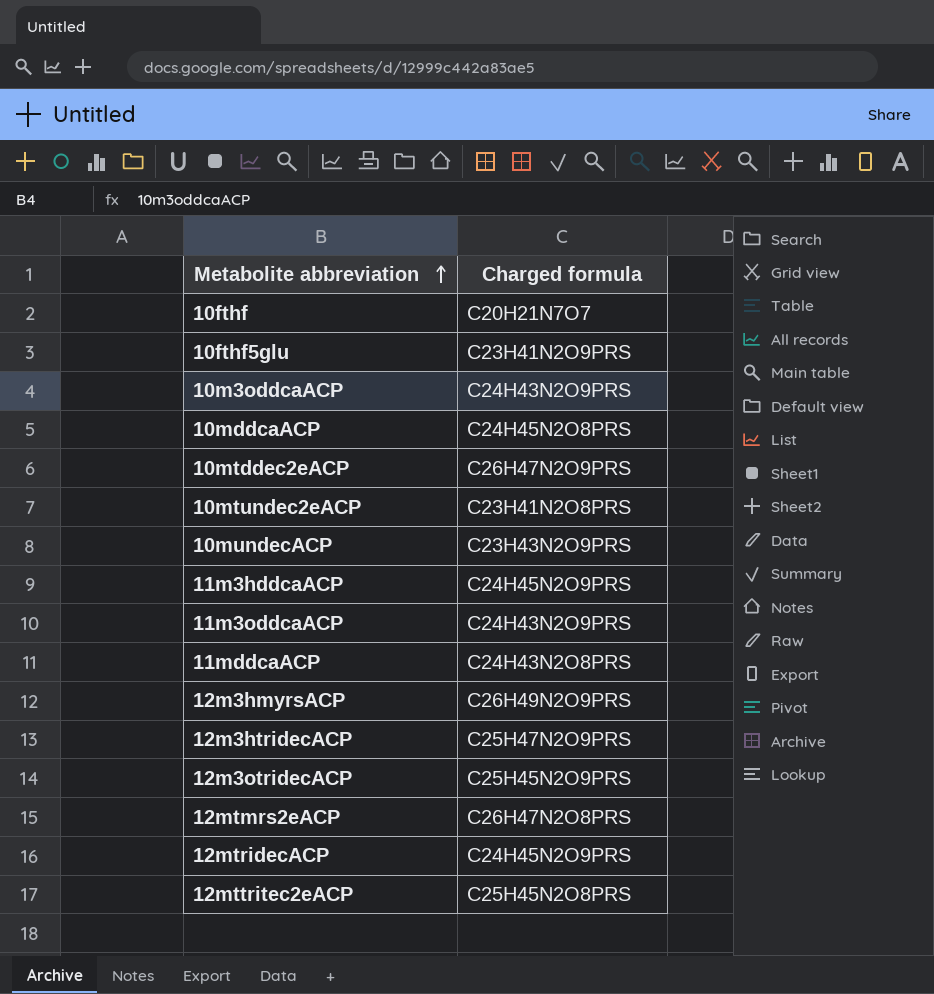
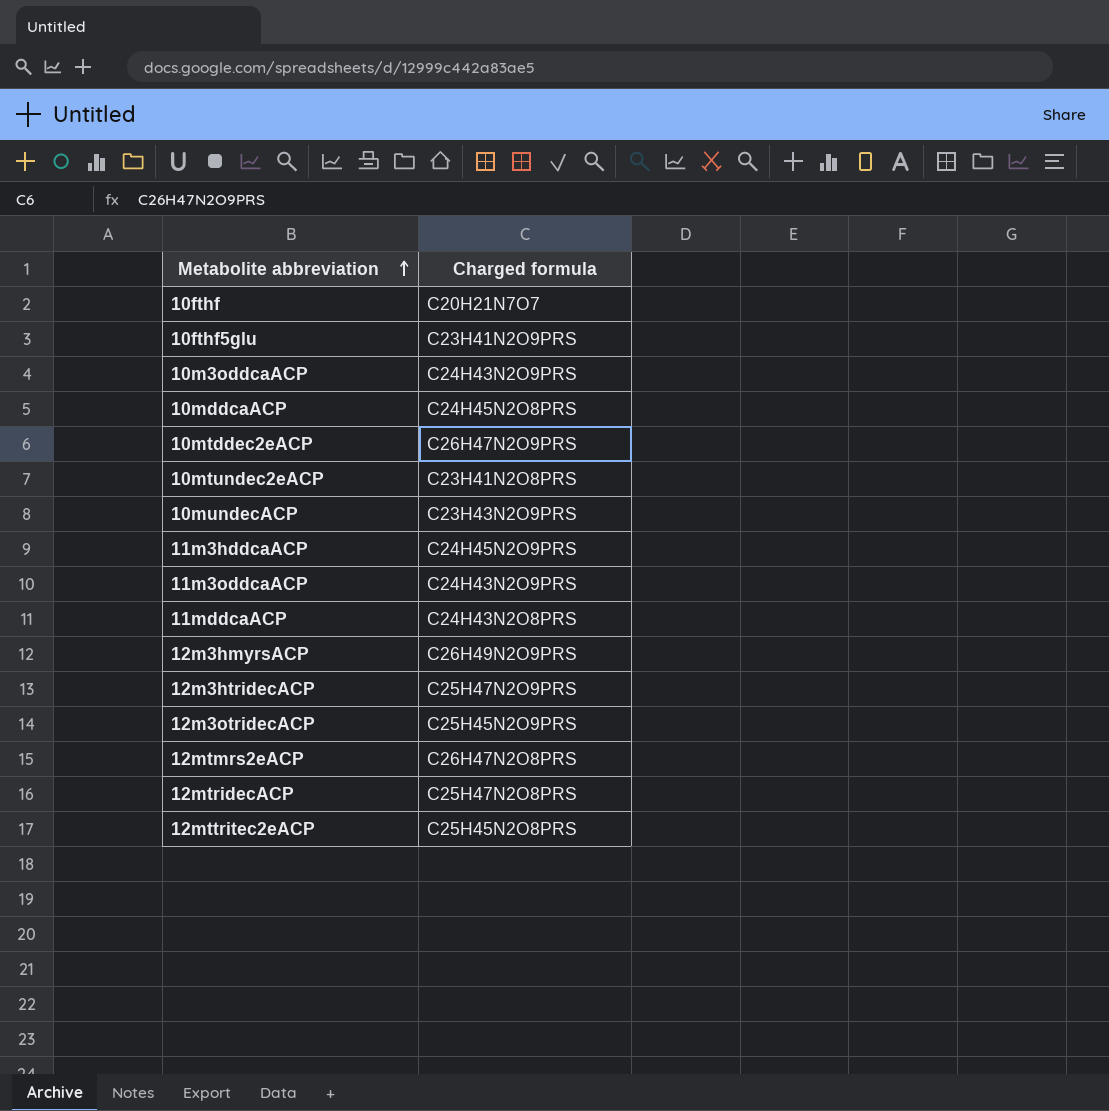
12mtridecACP | Charged formula: C24H45N2O9PRS -> C25H47N2O8PRS

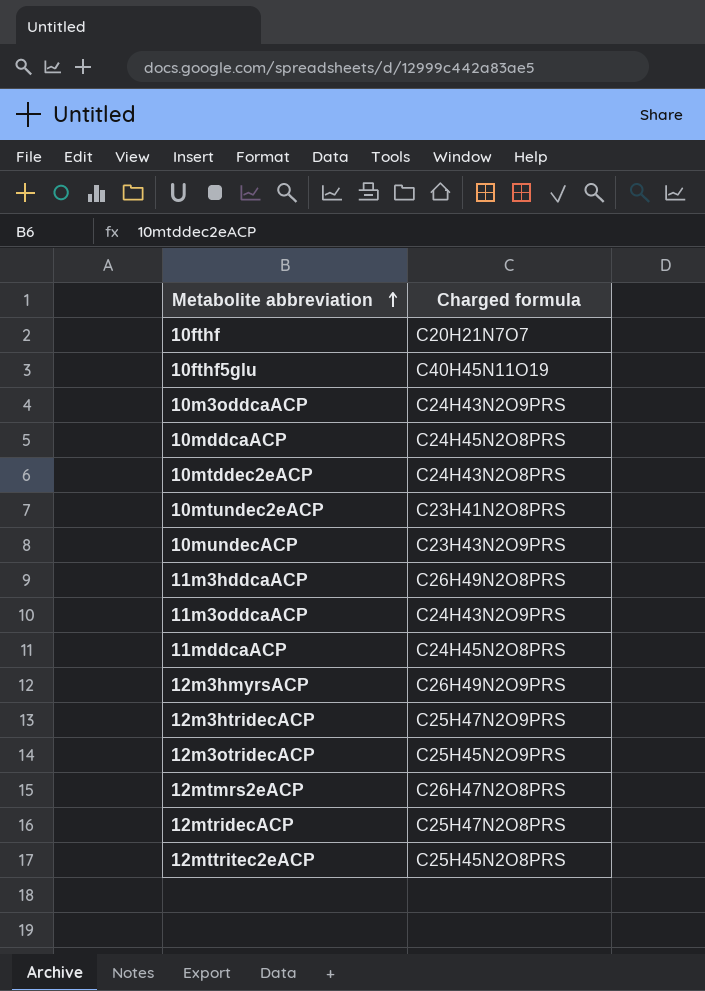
10fthf5glu | Charged formula: C23H41N2O9PRS -> C40H45N11O19
10mtddec2eACP | Charged formula: C26H47N2O9PRS -> C24H43N2O8PRS
11m3hddcaACP | Charged formula: C24H45N2O9PRS -> C26H49N2O8PRS
11mddcaACP | Charged formula: C24H43N2O8PRS -> C24H45N2O8PRS

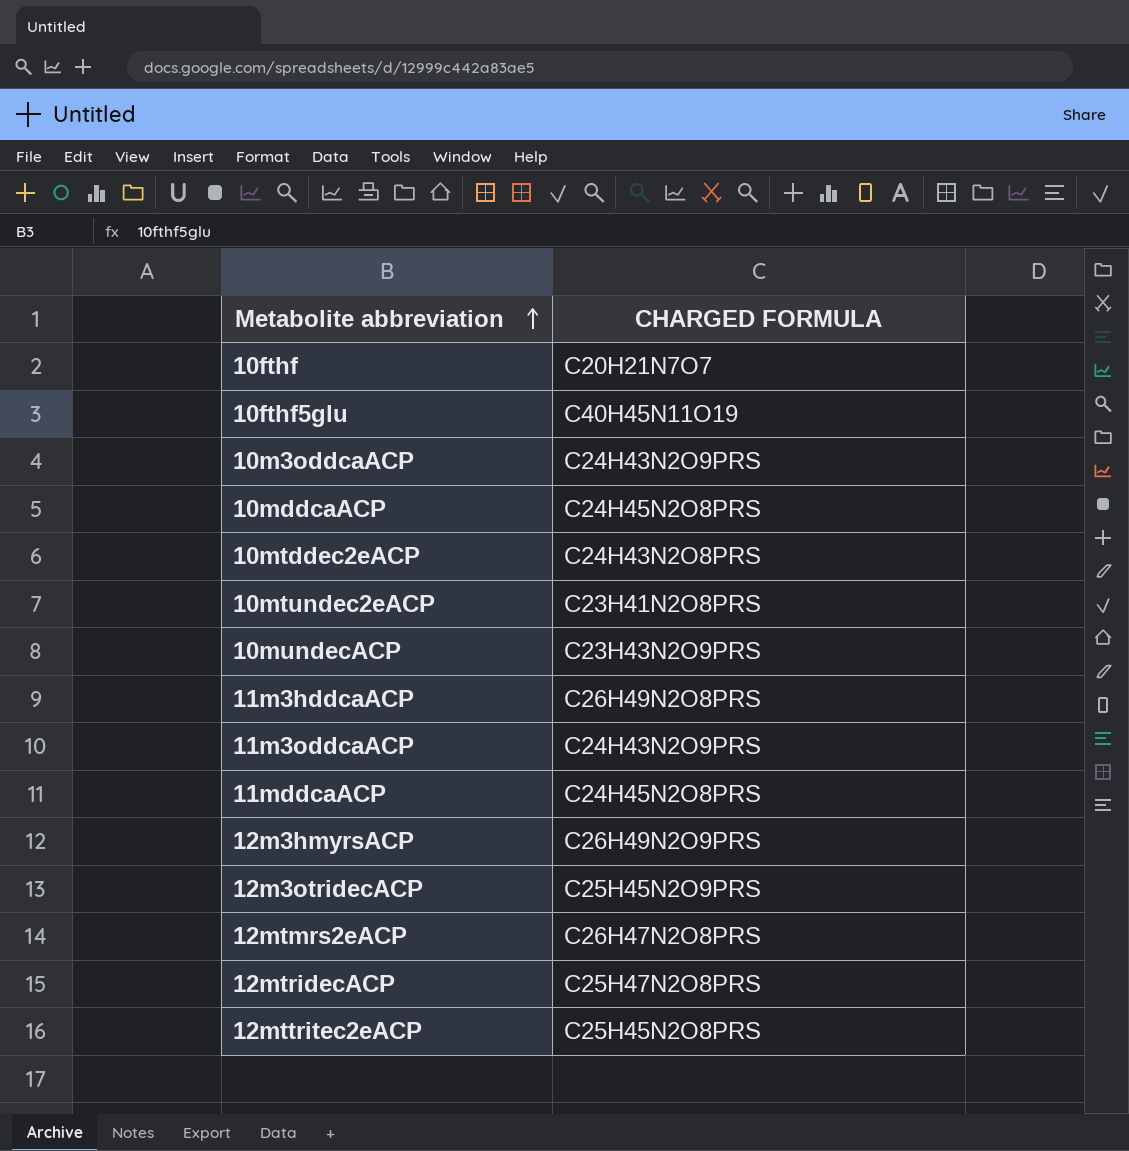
column name: Charged formula -> CHARGED FORMULA
row 12m3htridecACP: C25H47N2O9PRS -> none

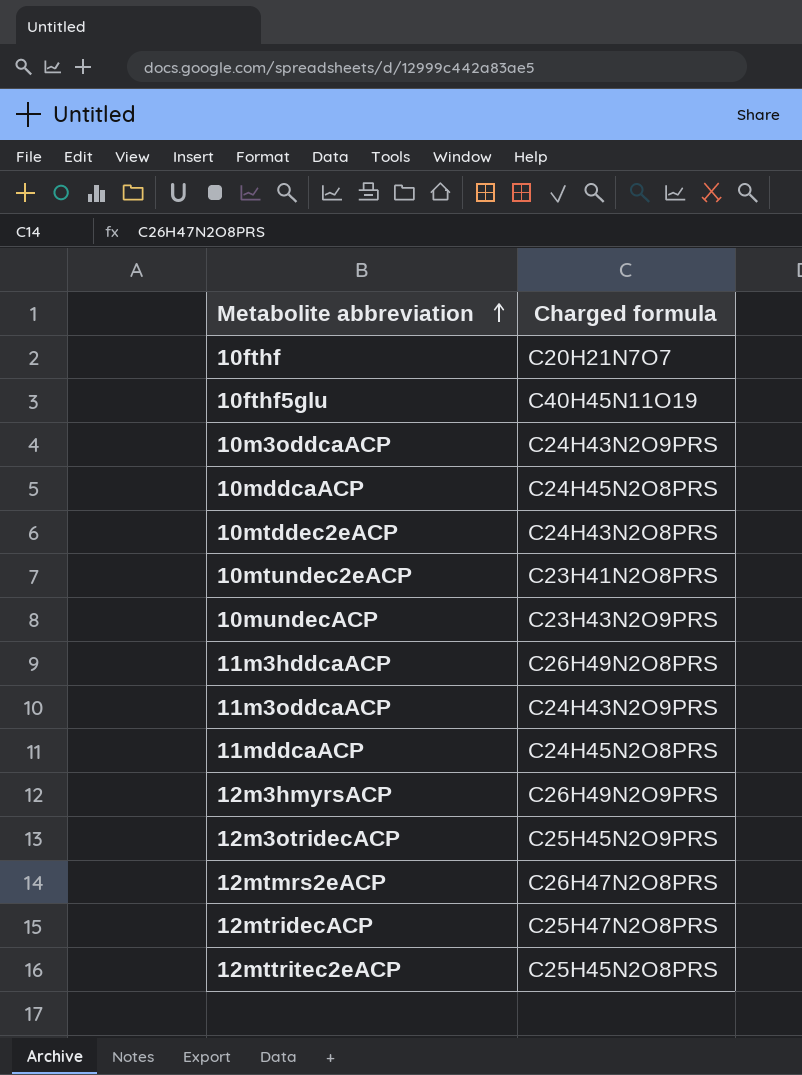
column name: CHARGED FORMULA -> Charged formula

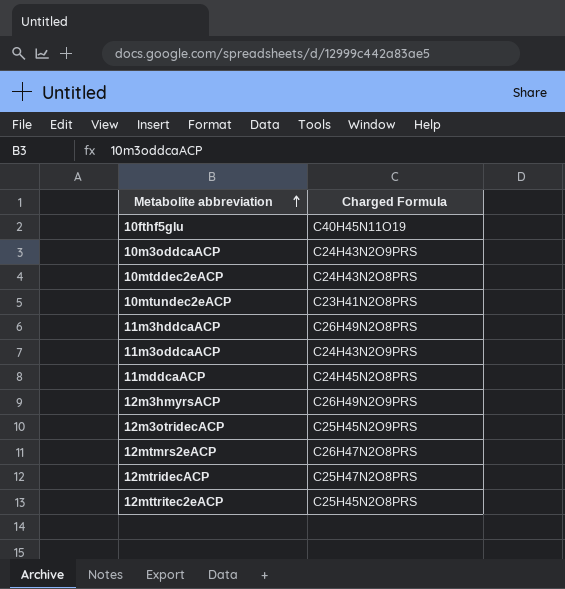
column name: Charged formula -> Charged Formula
row 10fthf: C20H21N7O7 -> none
row 10mddcaACP: C24H45N2O8PRS -> none
row 10mundecACP: C23H43N2O9PRS -> none

